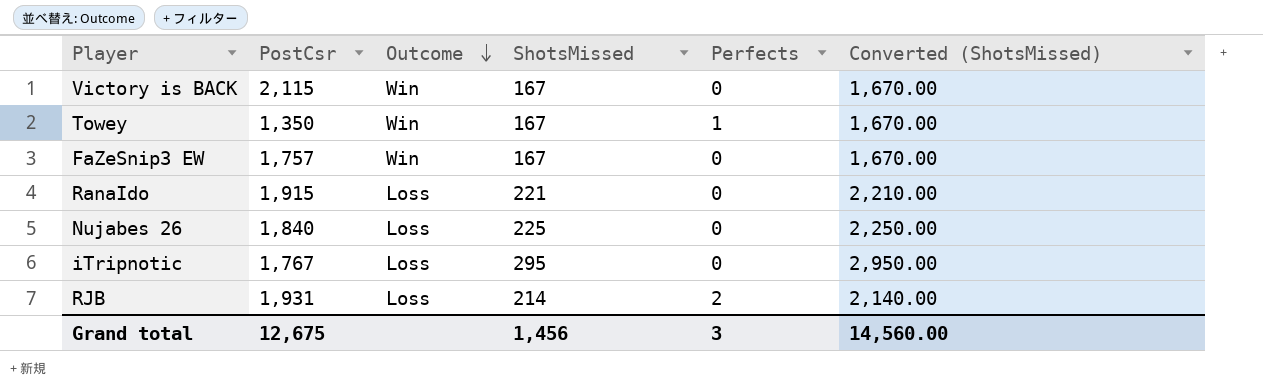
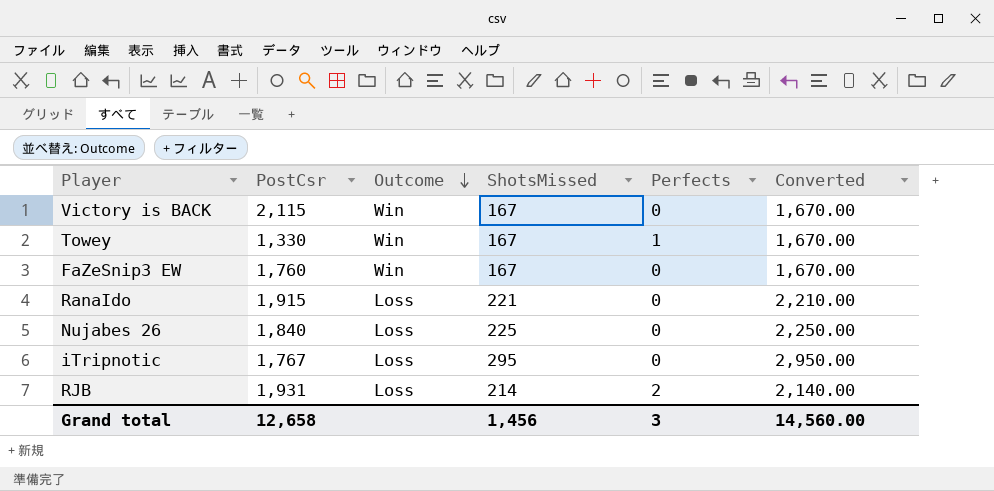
column name: Converted (ShotsMissed) -> Converted
Towey | PostCsr: 1,350 -> 1,330
FaZeSnip3 EW | PostCsr: 1,757 -> 1,760
Grand total | PostCsr: 12,675 -> 12,658

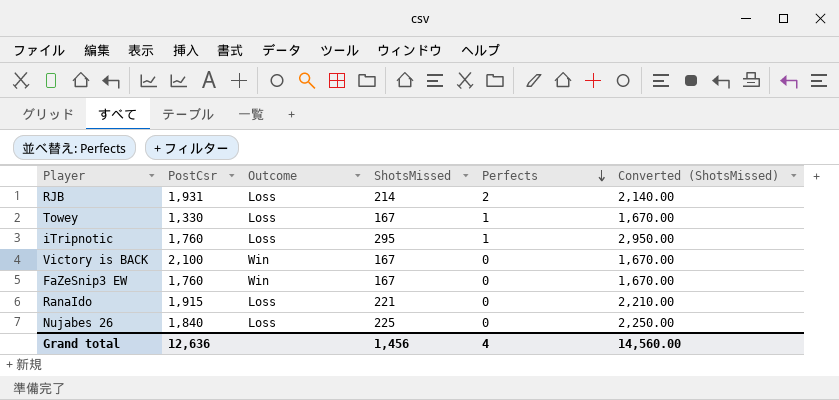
row order: Outcome descending -> Perfects descending
column name: Converted -> Converted (ShotsMissed)
Towey | Outcome: Win -> Loss
iTripnotic | PostCsr: 1,767 -> 1,760
iTripnotic | Perfects: 0 -> 1
Victory is BACK | PostCsr: 2,115 -> 2,100
Grand total | PostCsr: 12,658 -> 12,636
Grand total | Perfects: 3 -> 4

